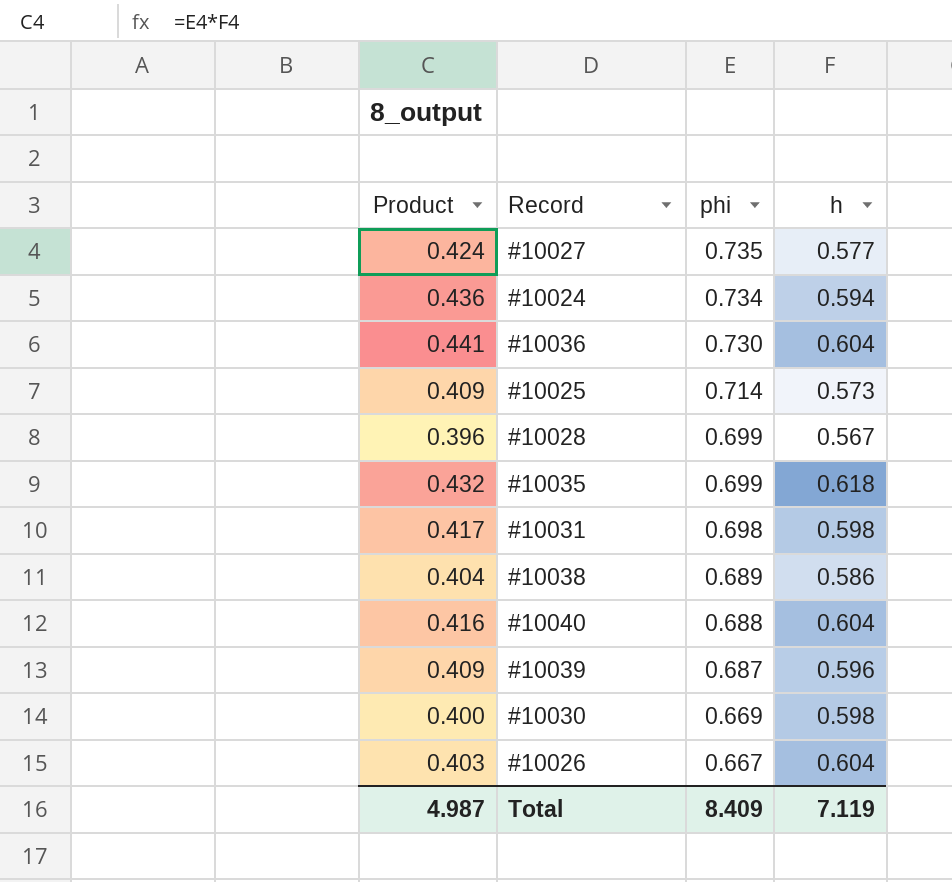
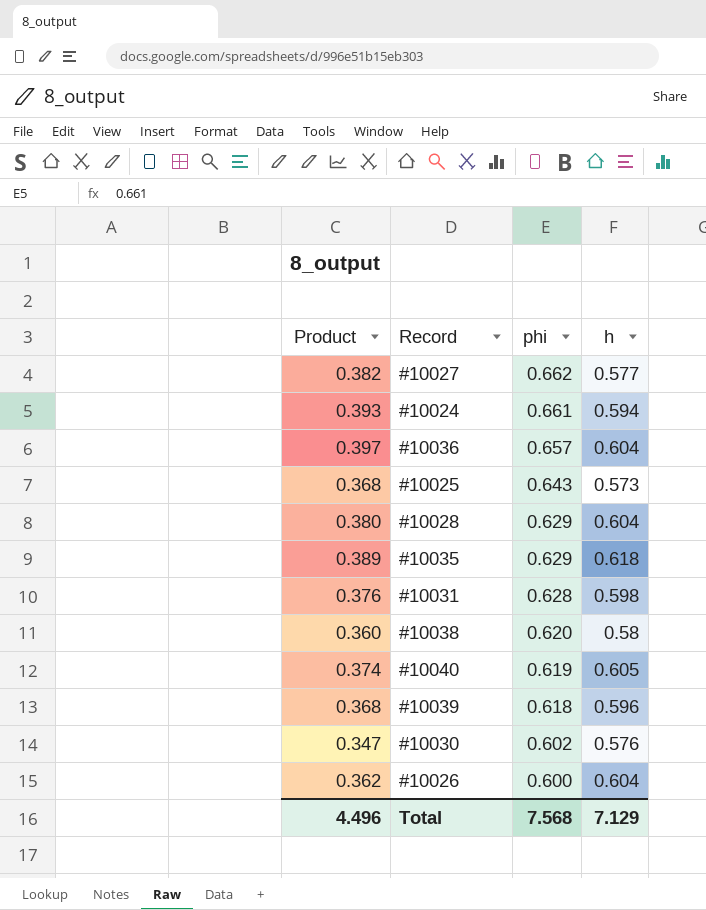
#10027 | Product: 0.424 -> 0.382
#10027 | phi: 0.735 -> 0.662
#10024 | Product: 0.436 -> 0.393
#10024 | phi: 0.734 -> 0.661
#10036 | Product: 0.441 -> 0.397
#10036 | phi: 0.730 -> 0.657
#10025 | Product: 0.409 -> 0.368
#10025 | phi: 0.714 -> 0.643
#10028 | Product: 0.396 -> 0.380
#10028 | phi: 0.699 -> 0.629
#10028 | h: 0.567 -> 0.604
#10035 | Product: 0.432 -> 0.389
#10035 | phi: 0.699 -> 0.629
#10031 | Product: 0.417 -> 0.376
#10031 | phi: 0.698 -> 0.628
#10038 | Product: 0.404 -> 0.360
#10038 | phi: 0.689 -> 0.620
#10038 | h: 0.586 -> 0.58
#10040 | Product: 0.416 -> 0.374
#10040 | phi: 0.688 -> 0.619
#10040 | h: 0.604 -> 0.605
#10039 | Product: 0.409 -> 0.368
#10039 | phi: 0.687 -> 0.618
#10030 | Product: 0.400 -> 0.347
#10030 | phi: 0.669 -> 0.602
#10030 | h: 0.598 -> 0.576
#10026 | Product: 0.403 -> 0.362
#10026 | phi: 0.667 -> 0.600
Total | Product: 4.987 -> 4.496
Total | phi: 8.409 -> 7.568
Total | h: 7.119 -> 7.129

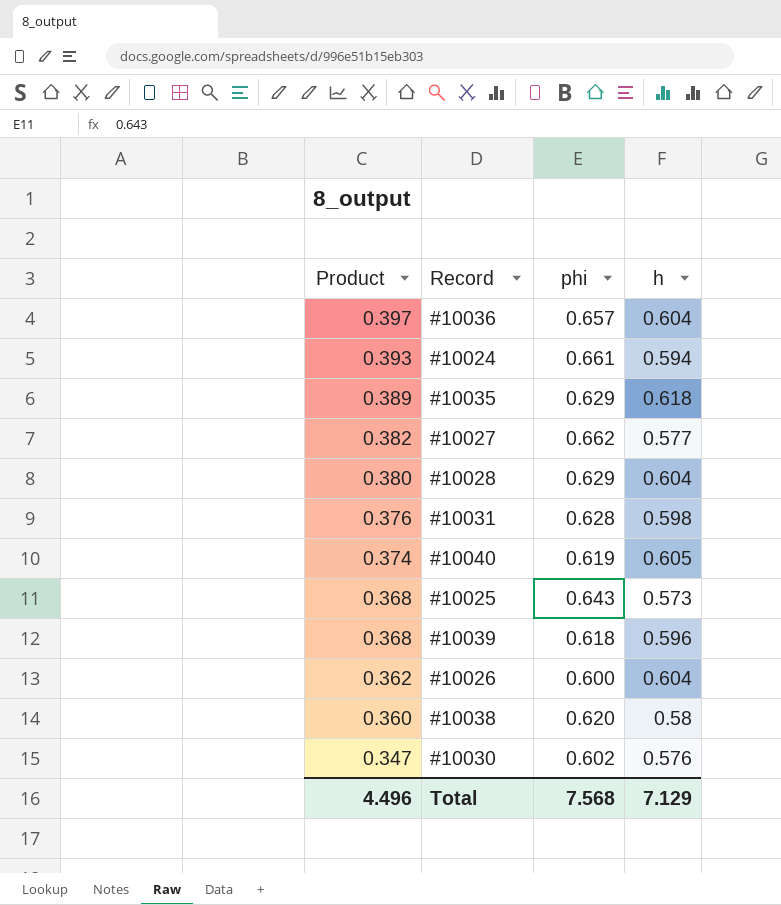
row order: phi descending -> Product descending

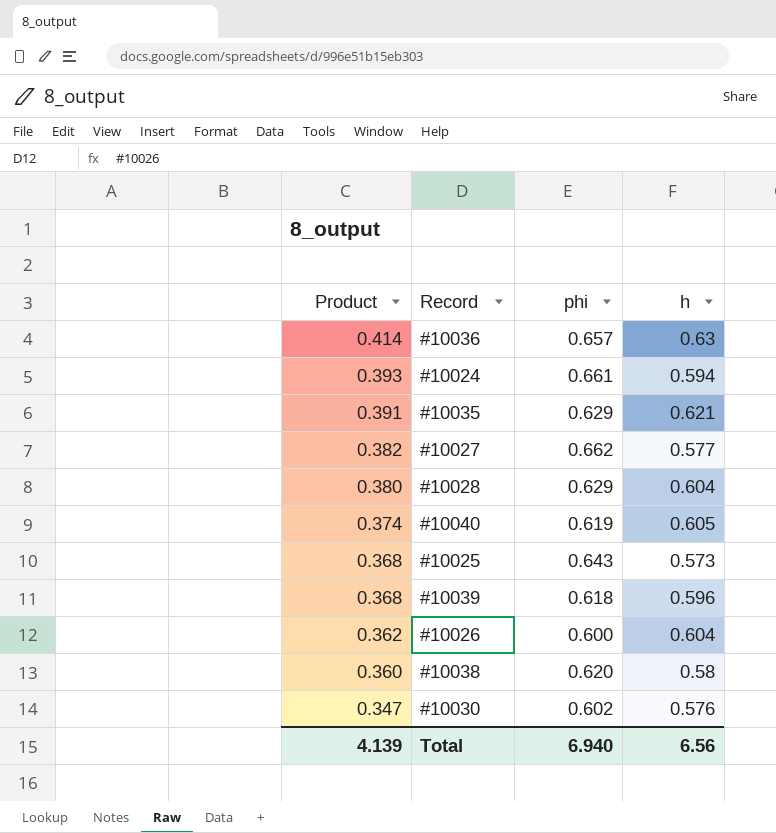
row #10031: 0.376 | 0.628 | 0.598 -> none
#10036 | Product: 0.397 -> 0.414
#10036 | h: 0.604 -> 0.63
#10035 | Product: 0.389 -> 0.391
#10035 | h: 0.618 -> 0.621
Total | Product: 4.496 -> 4.139
Total | phi: 7.568 -> 6.940
Total | h: 7.129 -> 6.56

